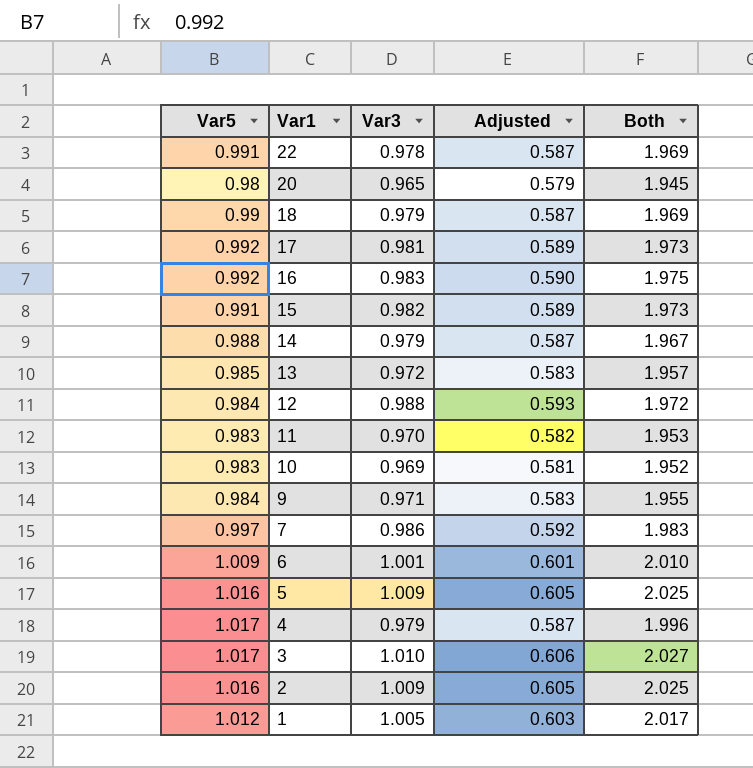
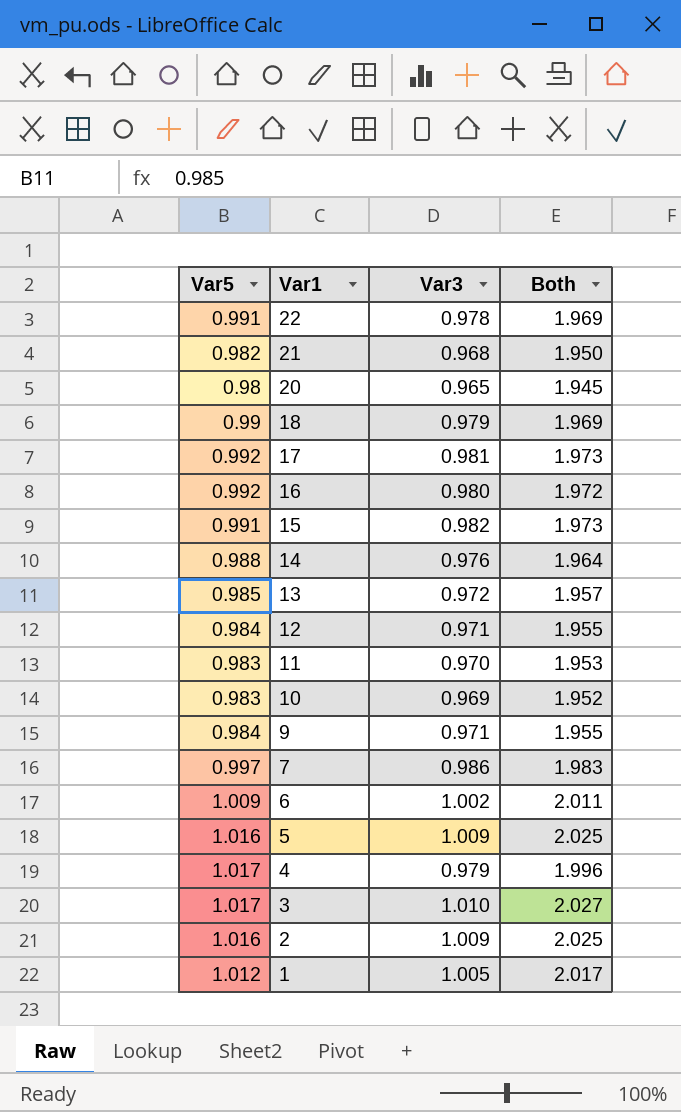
column Adjusted | formula: [Var3] * 0.6 -> none
row 21: none -> 0.982 | 0.968 | 1.950
16 | Var3: 0.983 -> 0.980
16 | Both: 1.975 -> 1.972
14 | Var3: 0.979 -> 0.976
14 | Both: 1.967 -> 1.964
12 | Var3: 0.988 -> 0.971
12 | Both: 1.972 -> 1.955
6 | Var3: 1.001 -> 1.002
6 | Both: 2.010 -> 2.011

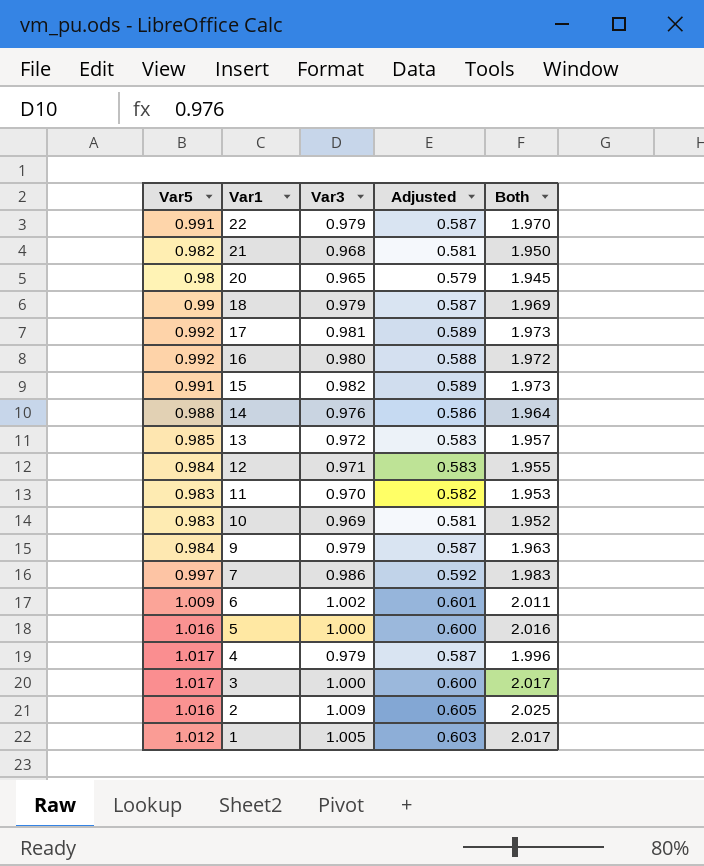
column Adjusted | formula: none -> [Var3] * 0.6
22 | Var3: 0.978 -> 0.979
22 | Both: 1.969 -> 1.970
9 | Var3: 0.971 -> 0.979
9 | Both: 1.955 -> 1.963
5 | Var3: 1.009 -> 1.000
5 | Both: 2.025 -> 2.016
3 | Var3: 1.010 -> 1.000
3 | Both: 2.027 -> 2.017

